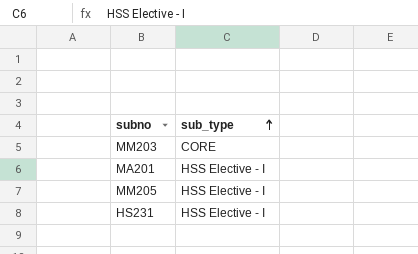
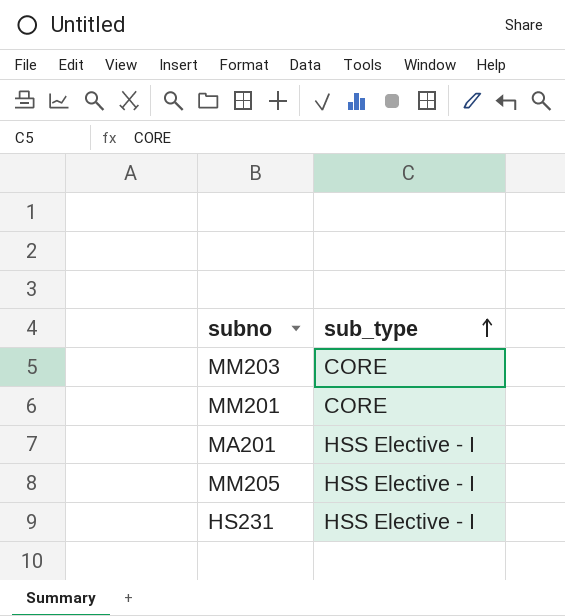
row MM201: none -> CORE

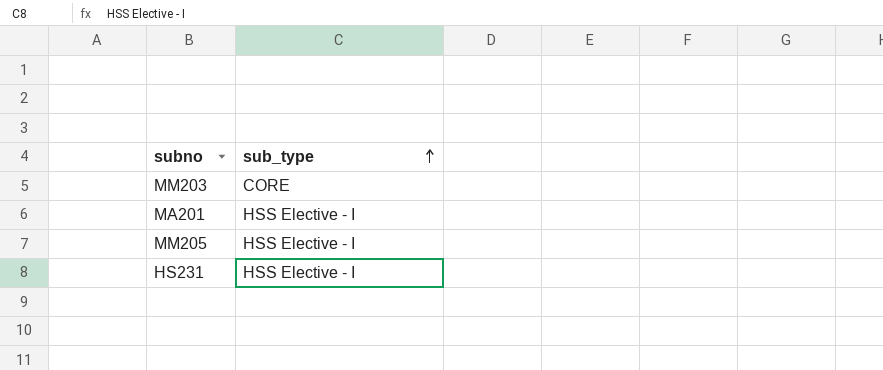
row MM201: CORE -> none

